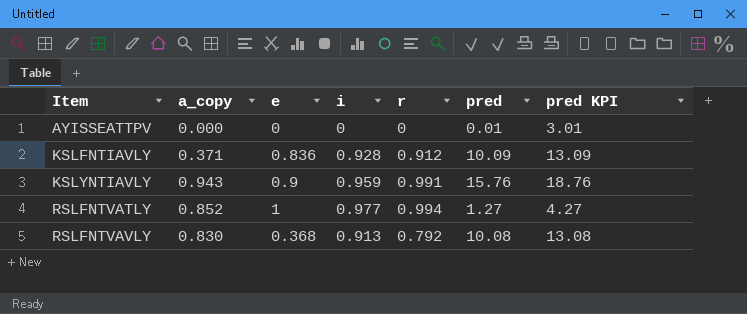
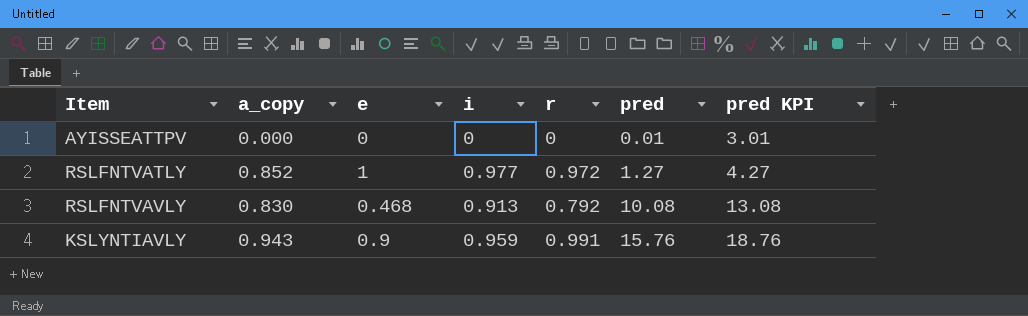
row order: Item ascending -> pred ascending
row KSLFNTIAVLY: 0.371 | 0.836 | 0.928 | 0.912 | 10.09 | 13.09 -> none
RSLFNTVATLY | r: 0.994 -> 0.972
RSLFNTVAVLY | e: 0.368 -> 0.468

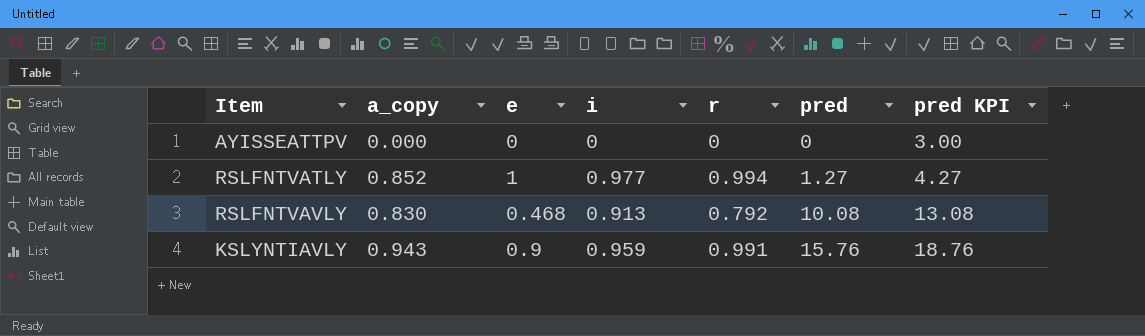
AYISSEATTPV | pred: 0.01 -> 0
AYISSEATTPV | pred KPI: 3.01 -> 3.00
RSLFNTVATLY | r: 0.972 -> 0.994

